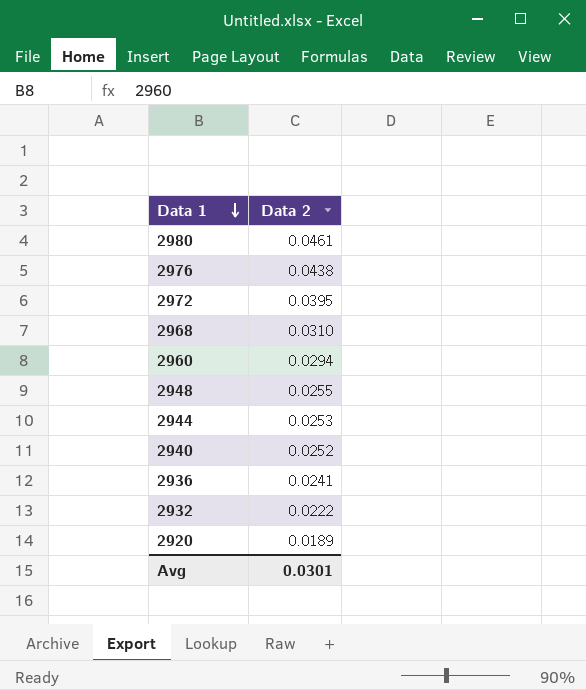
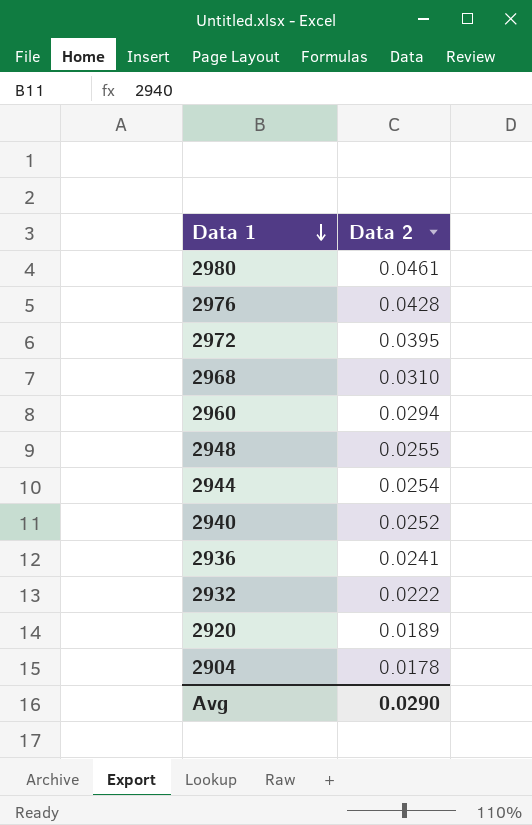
2976 | Data 2: 0.0438 -> 0.0428
2944 | Data 2: 0.0253 -> 0.0254
row 2904: none -> 0.0178
Avg | Data 2: 0.0301 -> 0.0290

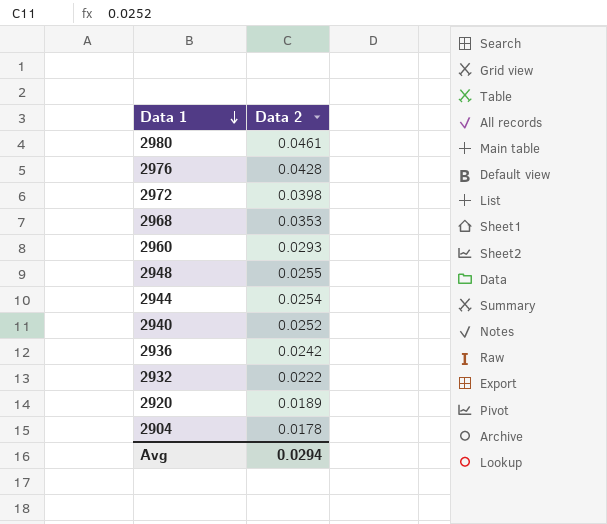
2972 | Data 2: 0.0395 -> 0.0398
2968 | Data 2: 0.0310 -> 0.0353
2960 | Data 2: 0.0294 -> 0.0293
2936 | Data 2: 0.0241 -> 0.0242
Avg | Data 2: 0.0290 -> 0.0294

